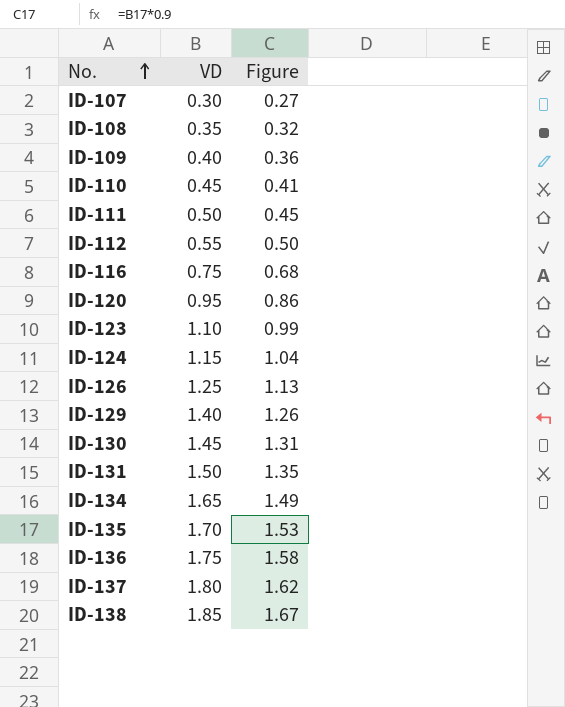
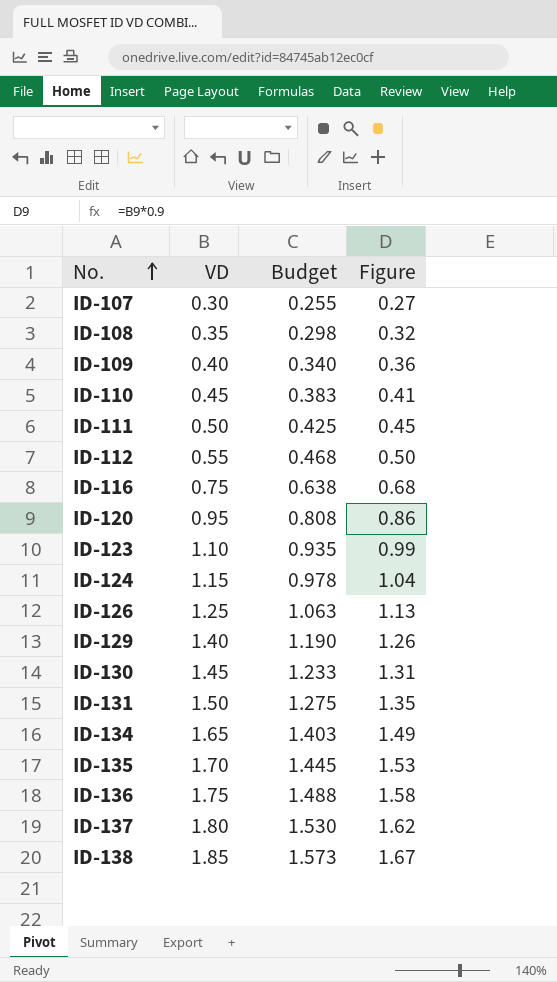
column Budget | formula: none -> [VD] * 0.85

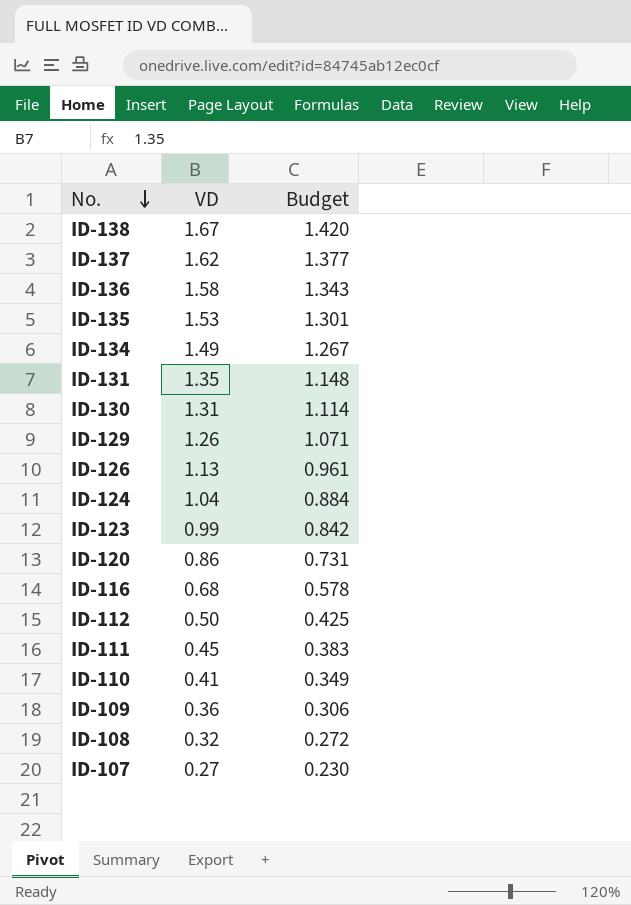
row order: No. ascending -> No. descending
column Figure | formula: [VD] * 0.9 -> none
ID-138 | VD: 1.85 -> 1.67
ID-138 | Budget: 1.573 -> 1.420
ID-137 | VD: 1.80 -> 1.62
ID-137 | Budget: 1.530 -> 1.377
ID-136 | VD: 1.75 -> 1.58
ID-136 | Budget: 1.488 -> 1.343
ID-135 | VD: 1.70 -> 1.53
ID-135 | Budget: 1.445 -> 1.301
ID-134 | VD: 1.65 -> 1.49
ID-134 | Budget: 1.403 -> 1.267
ID-131 | VD: 1.50 -> 1.35
ID-131 | Budget: 1.275 -> 1.148
ID-130 | VD: 1.45 -> 1.31
ID-130 | Budget: 1.233 -> 1.114
ID-129 | VD: 1.40 -> 1.26
ID-129 | Budget: 1.190 -> 1.071
ID-126 | VD: 1.25 -> 1.13
ID-126 | Budget: 1.063 -> 0.961
ID-124 | VD: 1.15 -> 1.04
ID-124 | Budget: 0.978 -> 0.884
ID-123 | VD: 1.10 -> 0.99
ID-123 | Budget: 0.935 -> 0.842
ID-120 | VD: 0.95 -> 0.86
ID-120 | Budget: 0.808 -> 0.731
ID-116 | VD: 0.75 -> 0.68
ID-116 | Budget: 0.638 -> 0.578
ID-112 | VD: 0.55 -> 0.50
ID-112 | Budget: 0.468 -> 0.425
ID-111 | VD: 0.50 -> 0.45
ID-111 | Budget: 0.425 -> 0.383
ID-110 | VD: 0.45 -> 0.41
ID-110 | Budget: 0.383 -> 0.349
ID-109 | VD: 0.40 -> 0.36
ID-109 | Budget: 0.340 -> 0.306
ID-108 | VD: 0.35 -> 0.32
ID-108 | Budget: 0.298 -> 0.272
ID-107 | VD: 0.30 -> 0.27
ID-107 | Budget: 0.255 -> 0.230

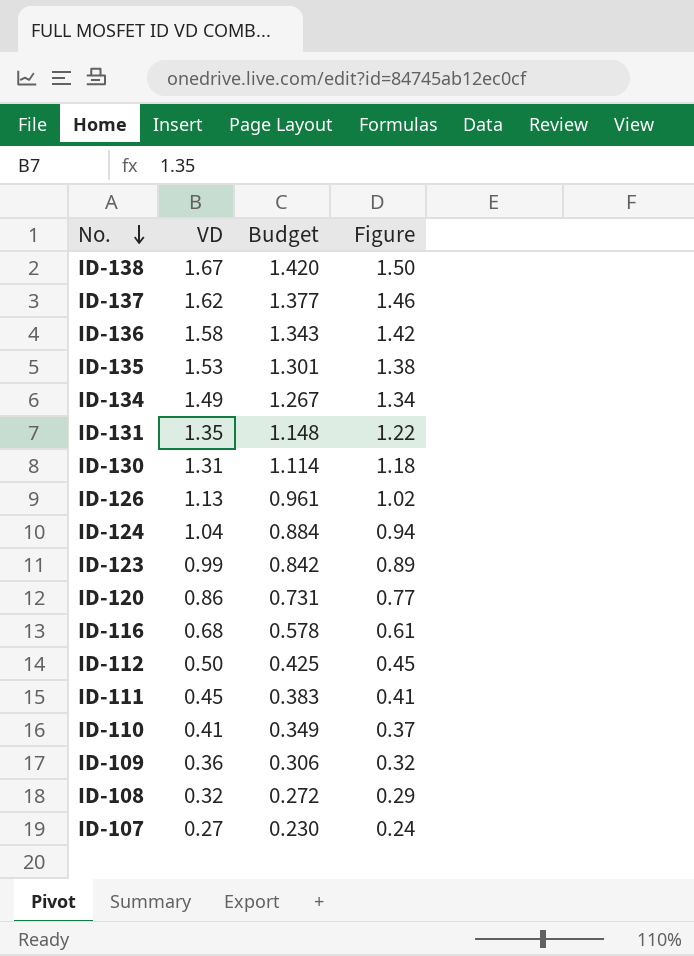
column Figure | formula: none -> [VD] * 0.9
row ID-129: 1.26 | 1.071 -> none

